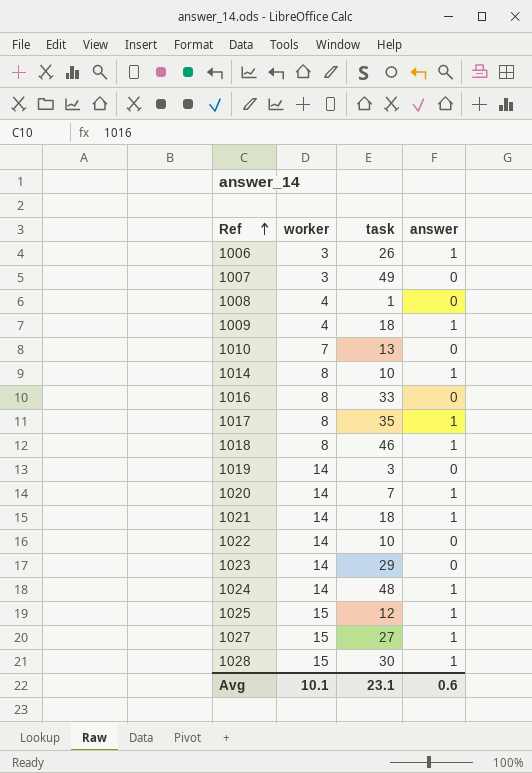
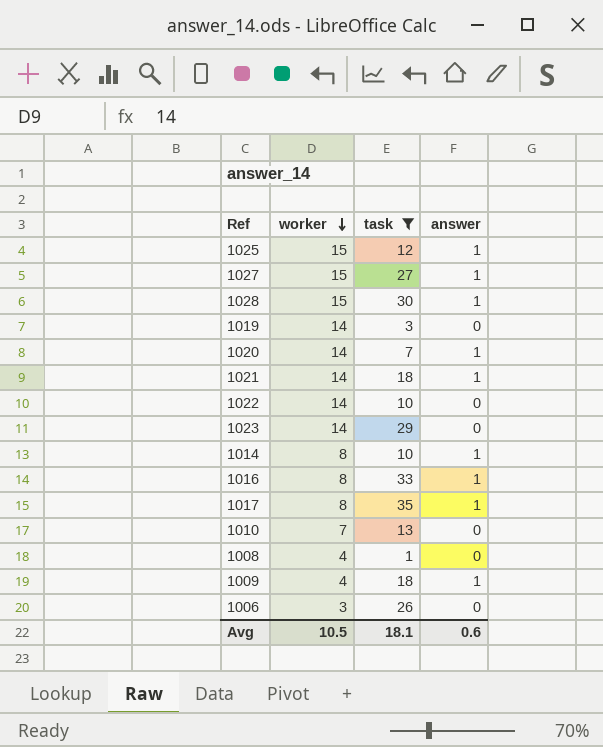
filter: none -> task <= 35
row order: Ref ascending -> worker descending
1016 | answer: 0 -> 1
1006 | answer: 1 -> 0
Avg | worker: 10.1 -> 10.5
Avg | task: 23.1 -> 18.1

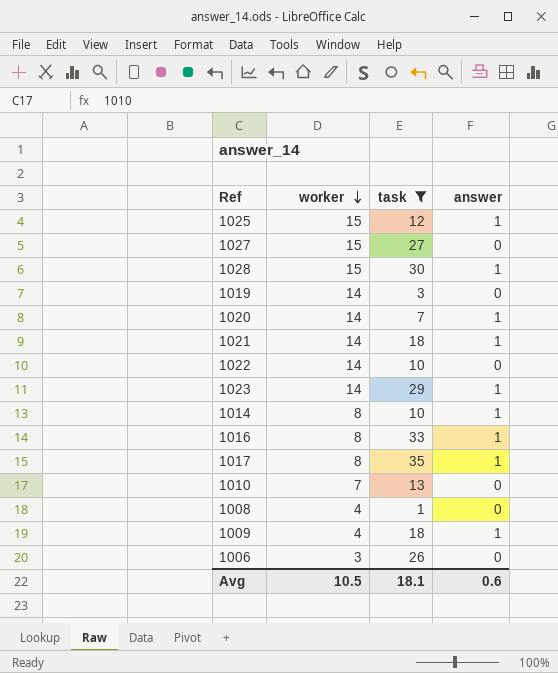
1027 | answer: 1 -> 0
1023 | answer: 0 -> 1

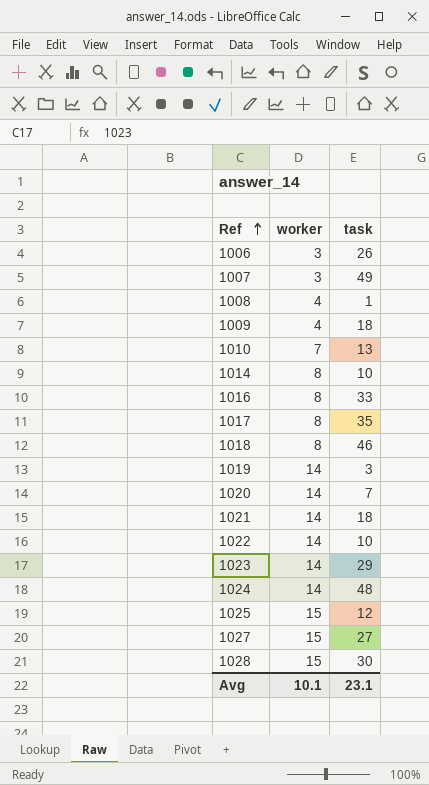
filter: task <= 35 -> none
row order: worker descending -> Ref ascending
column answer | position: 4 -> none
Avg | worker: 10.5 -> 10.1
Avg | task: 18.1 -> 23.1

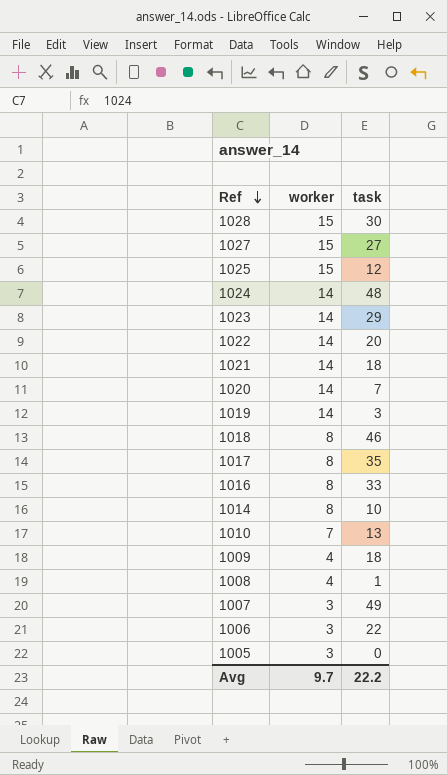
row order: Ref ascending -> Ref descending
1022 | task: 10 -> 20
1006 | task: 26 -> 22
row 1005: none -> 3 | 0
Avg | worker: 10.1 -> 9.7
Avg | task: 23.1 -> 22.2

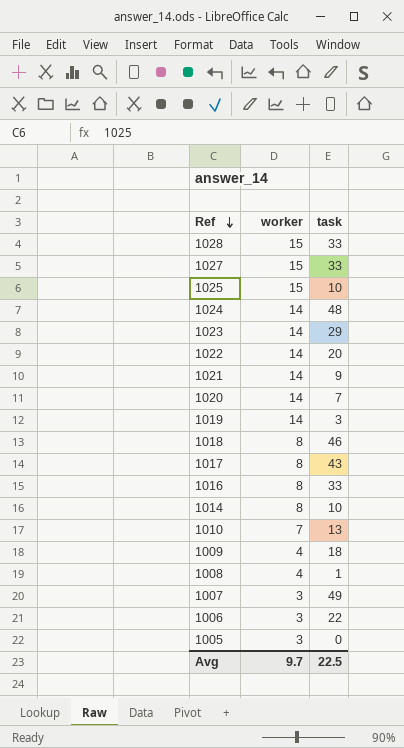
1028 | task: 30 -> 33
1027 | task: 27 -> 33
1025 | task: 12 -> 10
1021 | task: 18 -> 9
1017 | task: 35 -> 43
Avg | task: 22.2 -> 22.5

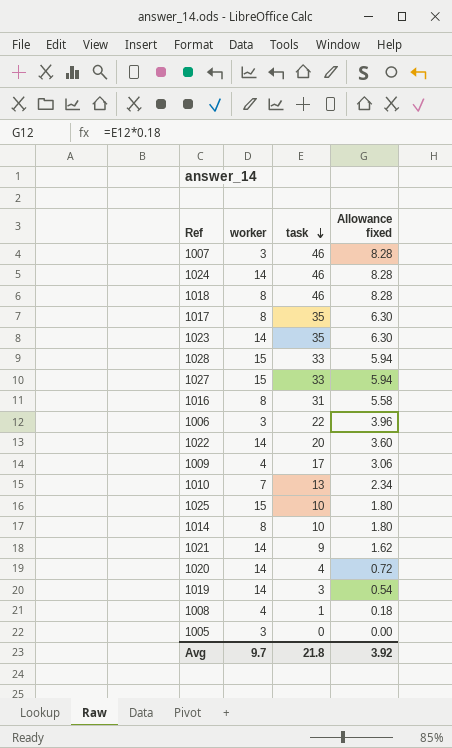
row order: Ref descending -> task descending
column Allowance fixed | formula: none -> [task] * 0.18
1007 | task: 49 -> 46
1024 | task: 48 -> 46
1017 | task: 43 -> 35
1023 | task: 29 -> 35
1016 | task: 33 -> 31
1009 | task: 18 -> 17
1020 | task: 7 -> 4
Avg | task: 22.5 -> 21.8

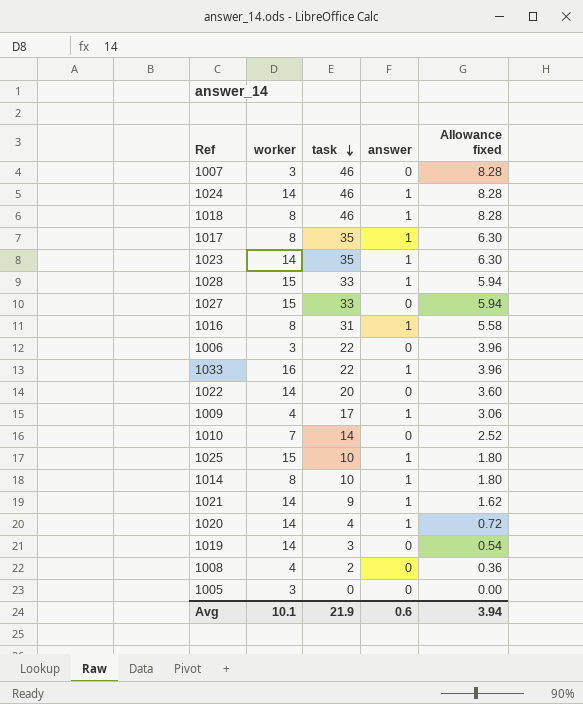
column answer | position: none -> 4
row 1033: none -> 16 | 22 | 1 | 3.96
1010 | task: 13 -> 14
1010 | Allowance fixed: 2.34 -> 2.52
1008 | task: 1 -> 2
1008 | Allowance fixed: 0.18 -> 0.36
Avg | worker: 9.7 -> 10.1
Avg | task: 21.8 -> 21.9
Avg | Allowance fixed: 3.92 -> 3.94

